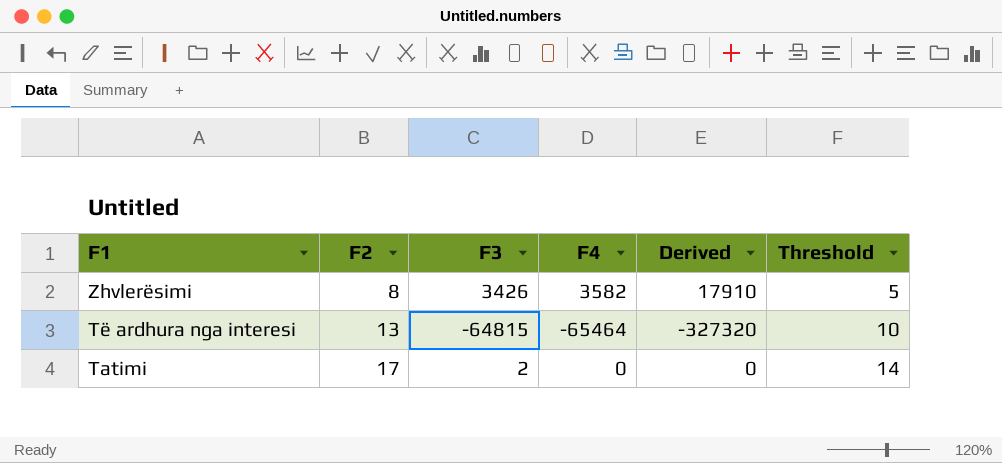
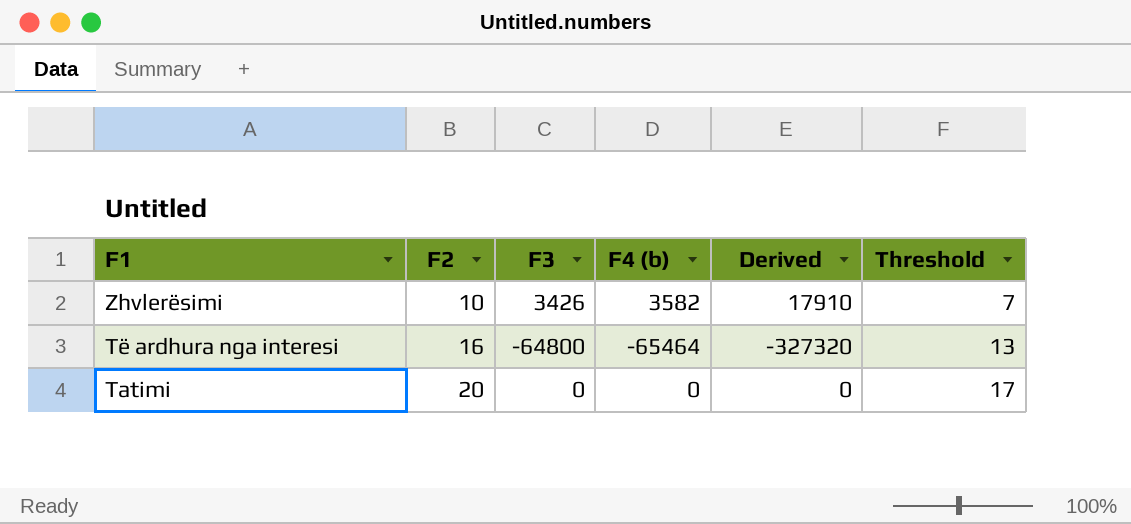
column name: F4 -> F4 (b)
Zhvlerësimi | F2: 8 -> 10
Zhvlerësimi | Threshold: 5 -> 7
Të ardhura nga interesi | F2: 13 -> 16
Të ardhura nga interesi | F3: -64815 -> -64800
Të ardhura nga interesi | Threshold: 10 -> 13
Tatimi | F2: 17 -> 20
Tatimi | F3: 2 -> 0
Tatimi | Threshold: 14 -> 17

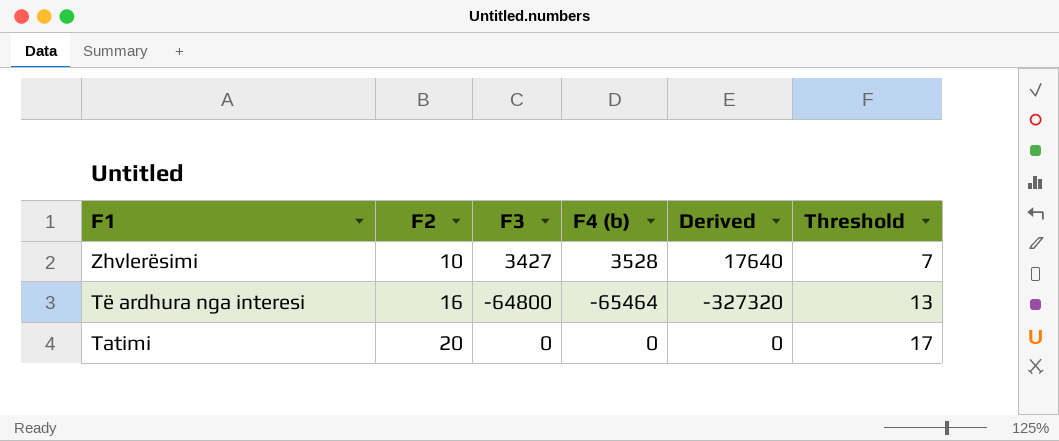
Zhvlerësimi | F3: 3426 -> 3427
Zhvlerësimi | F4 (b): 3582 -> 3528
Zhvlerësimi | Derived: 17910 -> 17640

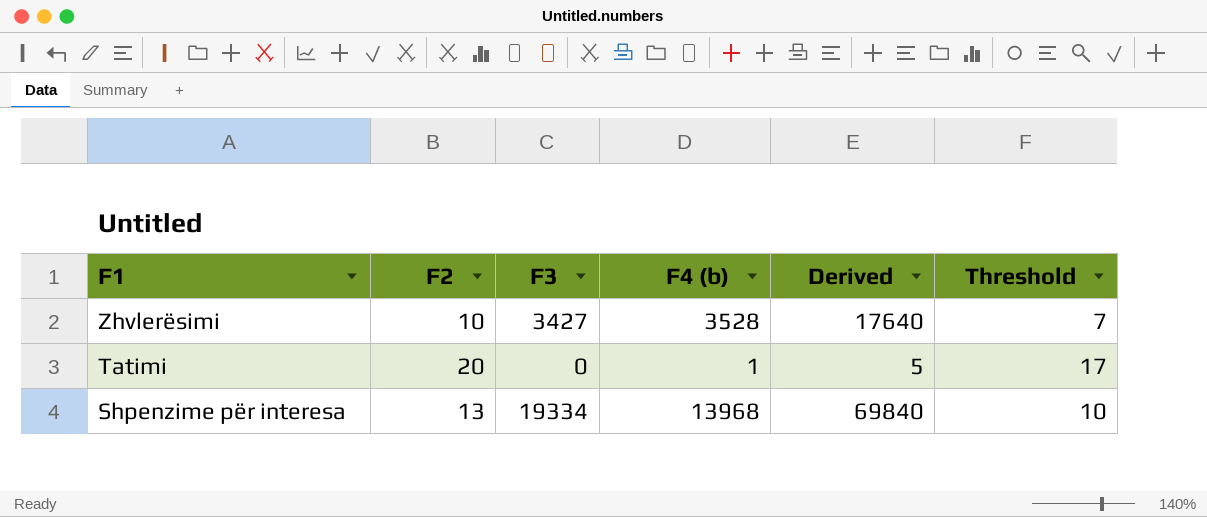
row Të ardhura nga interesi: 16 | -64800 | -65464 | -327320 | 13 -> none
Tatimi | F4 (b): 0 -> 1
Tatimi | Derived: 0 -> 5
row Shpenzime për interesa: none -> 13 | 19334 | 13968 | 69840 | 10

